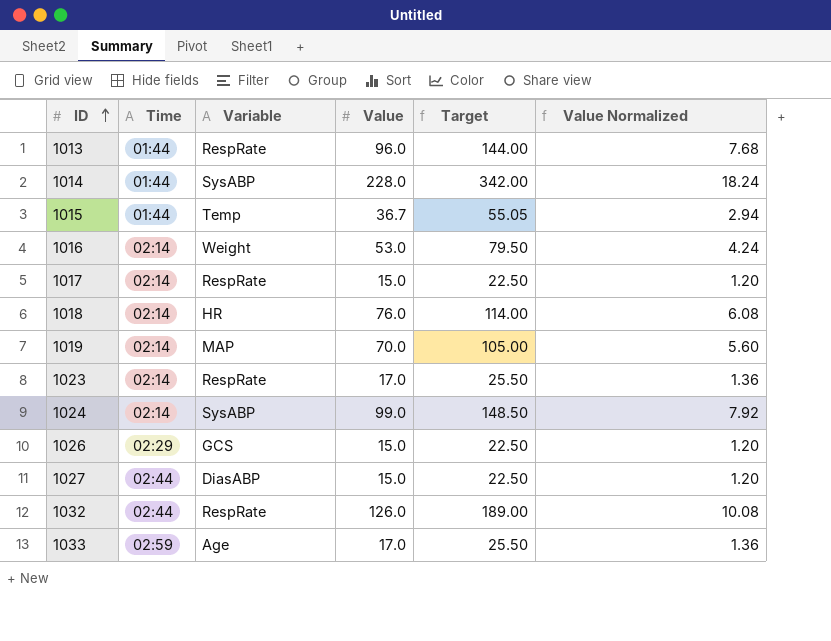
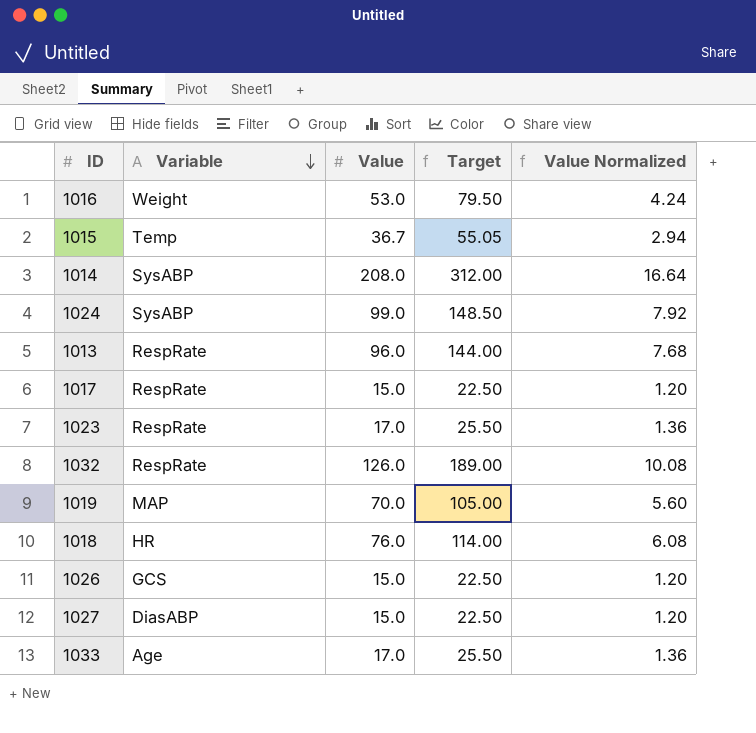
row order: ID ascending -> Variable descending
column Time | position: 2 -> none
1014 | Value: 228.0 -> 208.0
1014 | Target: 342.00 -> 312.00
1014 | Value Normalized: 18.24 -> 16.64

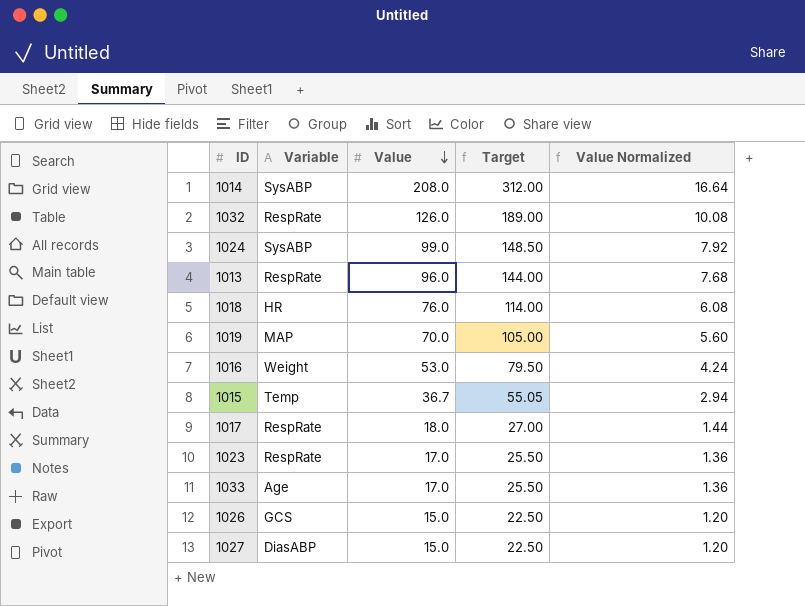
row order: Variable descending -> Value descending
1017 | Value: 15.0 -> 18.0
1017 | Target: 22.50 -> 27.00
1017 | Value Normalized: 1.20 -> 1.44

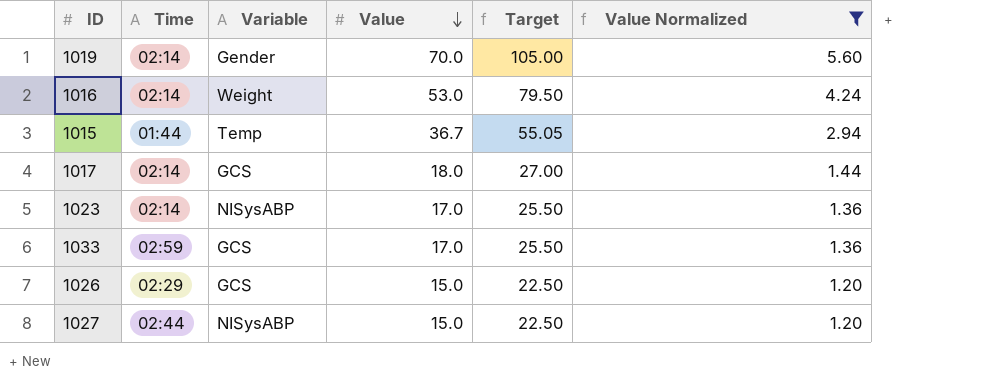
filter: none -> Value Normalized <= 5.60
column Time | position: none -> 2
1019 | Variable: MAP -> Gender
1017 | Variable: RespRate -> GCS
1023 | Variable: RespRate -> NISysABP
1033 | Variable: Age -> GCS
1027 | Variable: DiasABP -> NISysABP

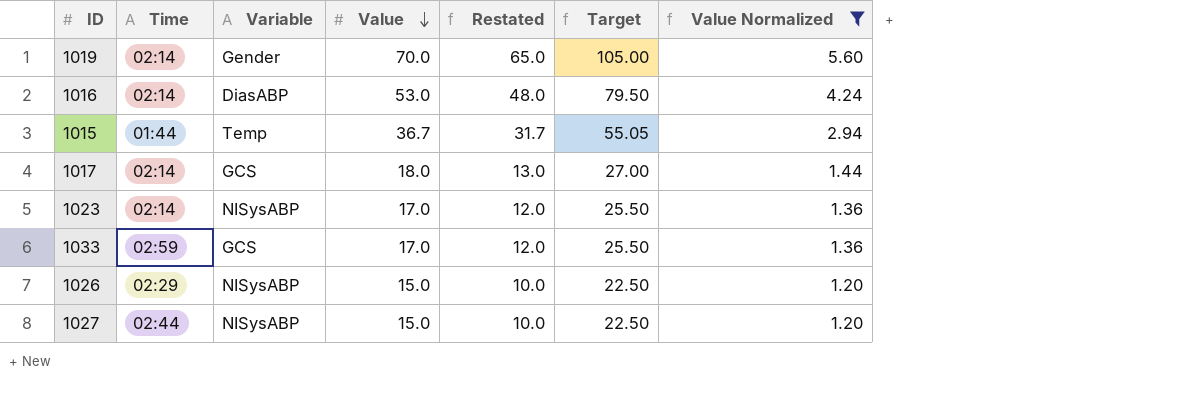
column Restated | formula: none -> [Value] - 5
1016 | Variable: Weight -> DiasABP
1026 | Variable: GCS -> NISysABP

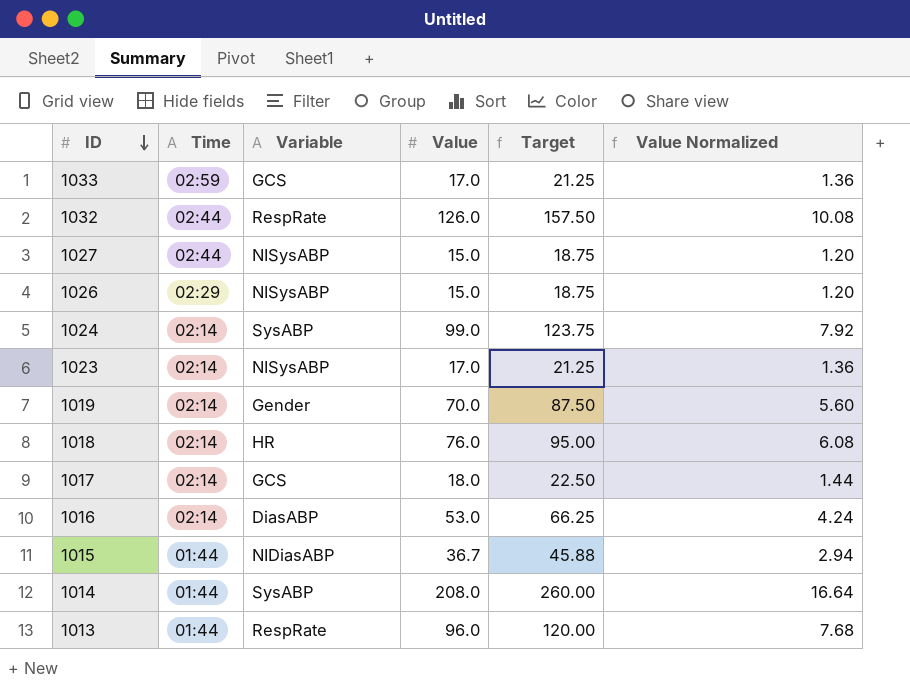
filter: Value Normalized <= 5.60 -> none
row order: Value descending -> ID descending
column Restated | formula: [Value] - 5 -> none
column Target | formula: [Value] * 1.5 -> [Value] * 1.25
1015 | Variable: Temp -> NIDiasABP

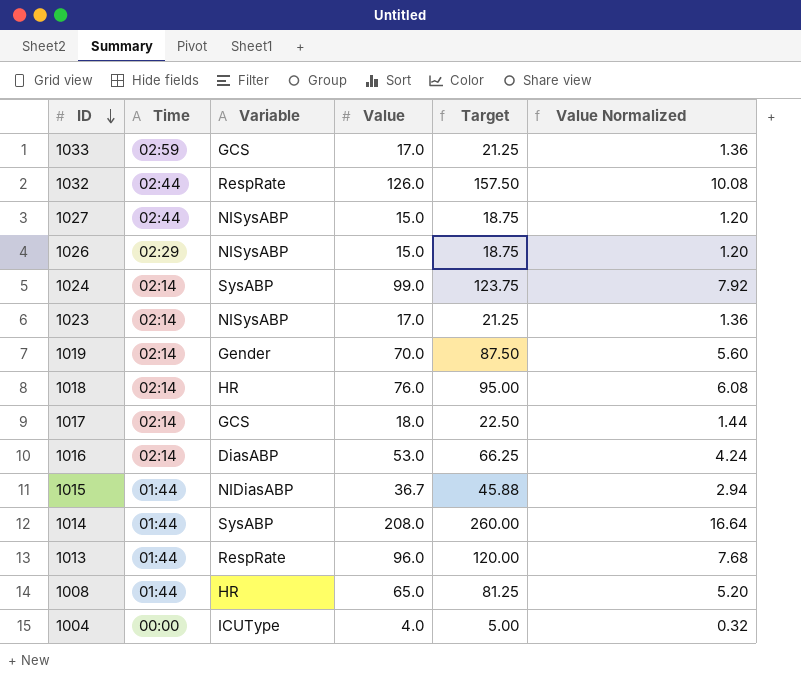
row 1008: none -> 01:44 | HR | 65.0 | 81.25 | 5.20
row 1004: none -> 00:00 | ICUType | 4.0 | 5.00 | 0.32

